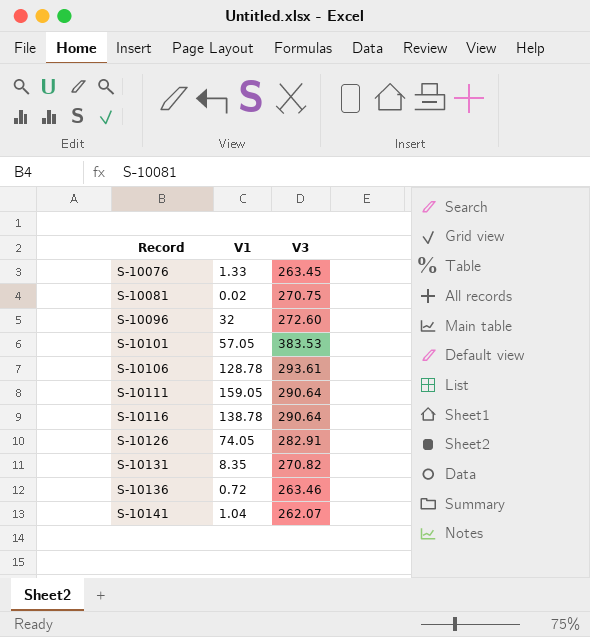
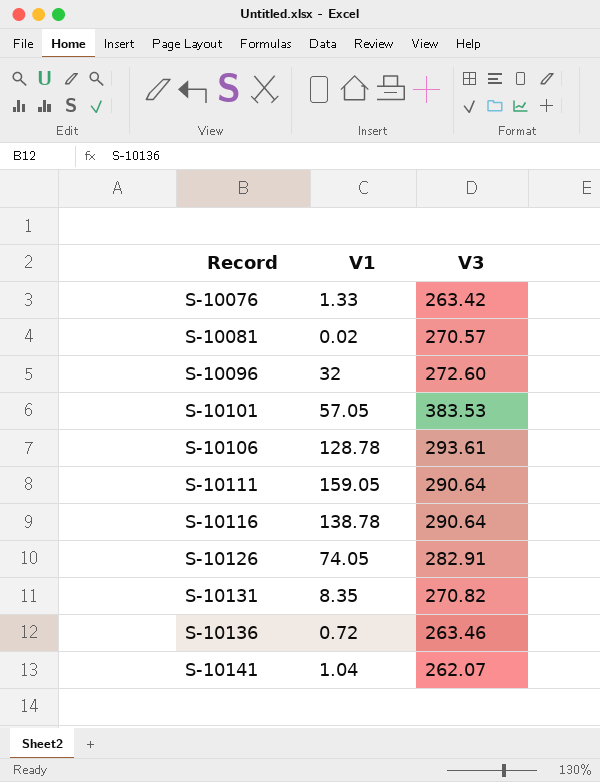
S-10076 | V3: 263.45 -> 263.42
S-10081 | V3: 270.75 -> 270.57

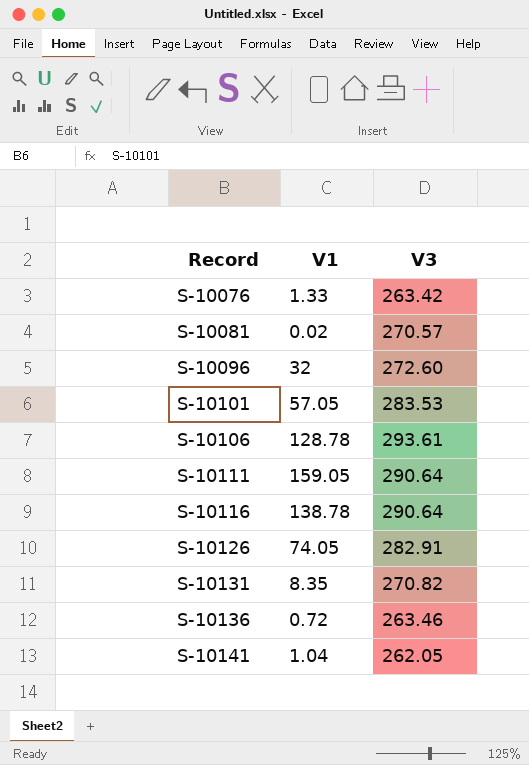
S-10101 | V3: 383.53 -> 283.53
S-10141 | V3: 262.07 -> 262.05

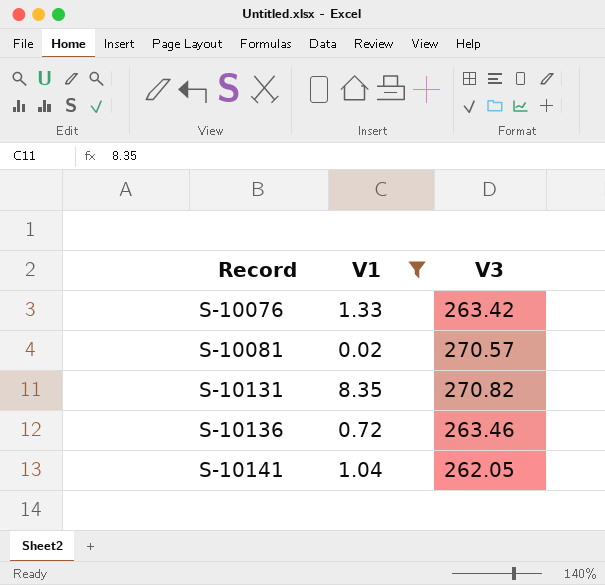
filter: none -> V1 <= 8.35

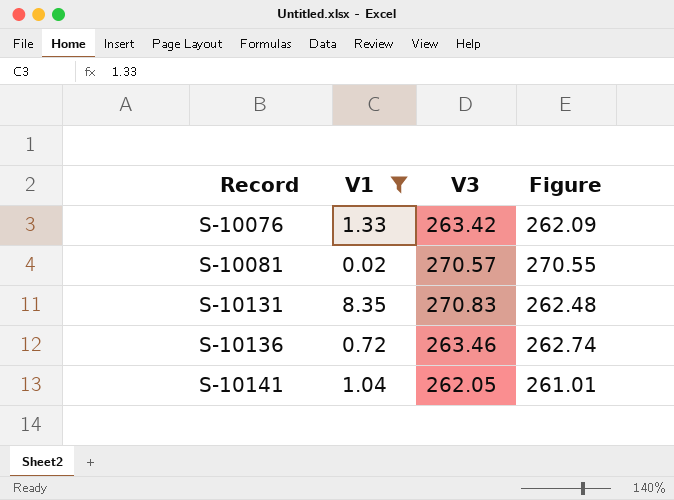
column Figure | formula: none -> [V3] - [V1]
S-10131 | V3: 270.82 -> 270.83

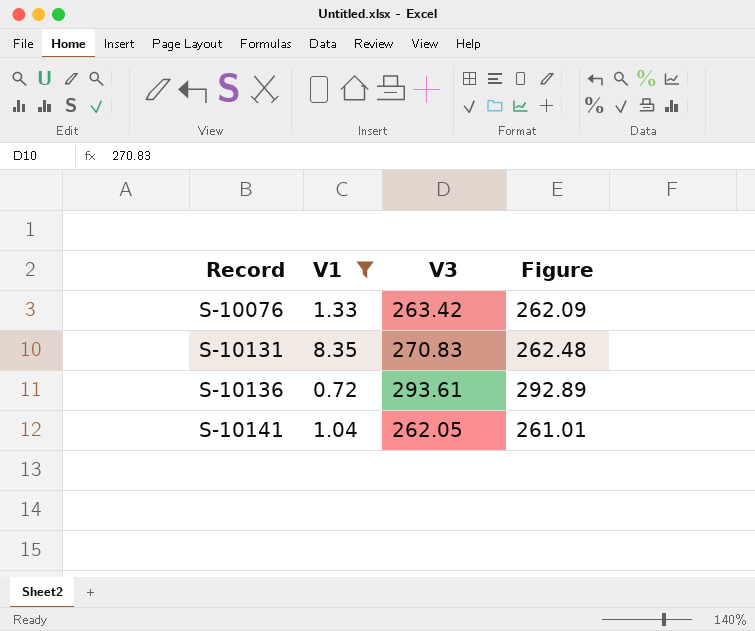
row S-10081: 0.02 | 270.57 | 270.55 -> none
S-10136 | V3: 263.46 -> 293.61
S-10136 | Figure: 262.74 -> 292.89

